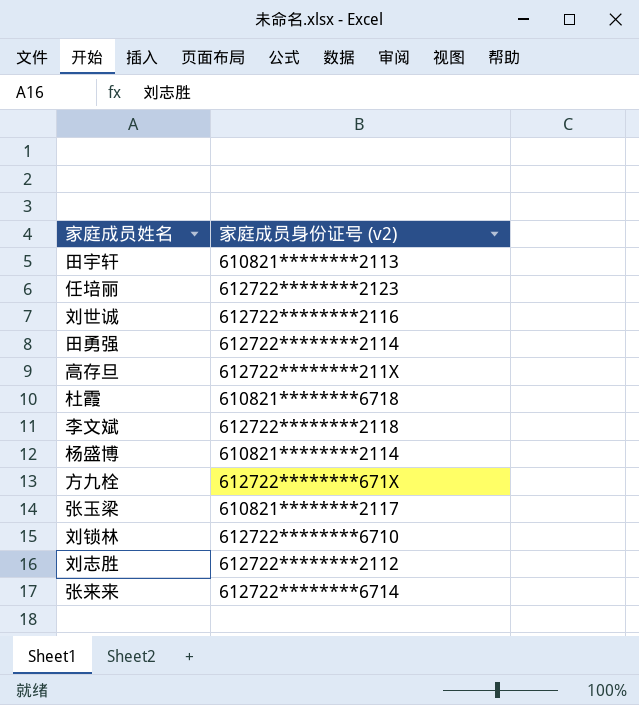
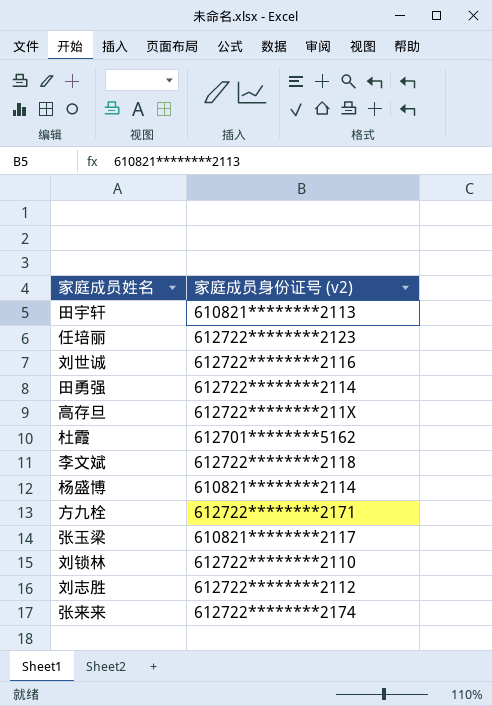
杜霞 | 家庭成员身份证号 (v2): 610821********6718 -> 612701********5162
方九栓 | 家庭成员身份证号 (v2): 612722********671X -> 612722********2171
刘锁林 | 家庭成员身份证号 (v2): 612722********6710 -> 612722********2110
张来来 | 家庭成员身份证号 (v2): 612722********6714 -> 612722********2174

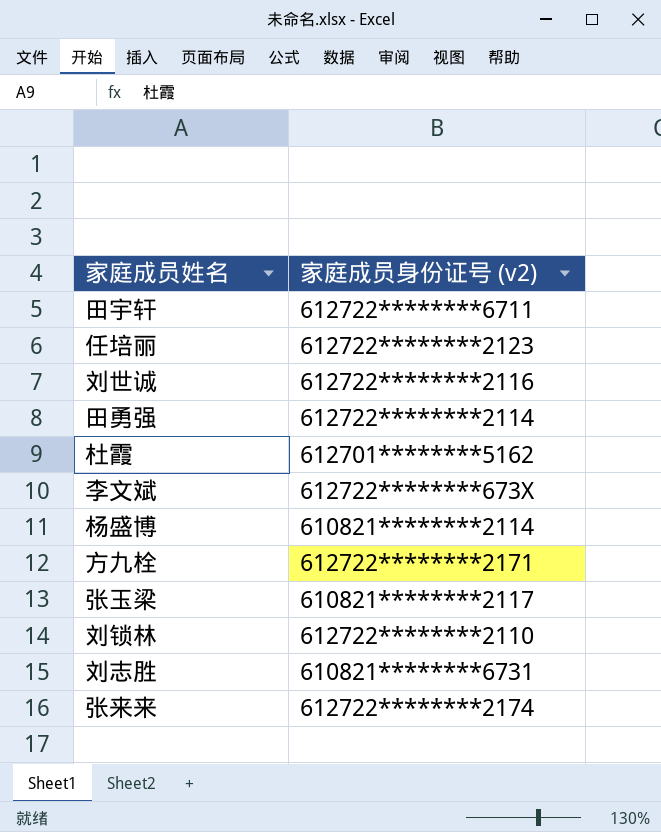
row 高存旦: 612722********211X -> none
田宇轩 | 家庭成员身份证号 (v2): 610821********2113 -> 612722********6711
李文斌 | 家庭成员身份证号 (v2): 612722********2118 -> 612722********673X
刘志胜 | 家庭成员身份证号 (v2): 612722********2112 -> 610821********6731

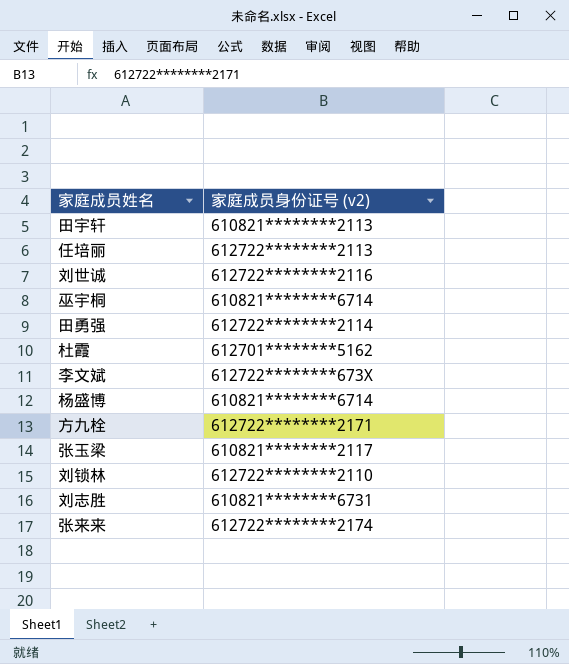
田宇轩 | 家庭成员身份证号 (v2): 612722********6711 -> 610821********2113
任培丽 | 家庭成员身份证号 (v2): 612722********2123 -> 612722********2113
row 巫宇桐: none -> 610821********6714
杨盛博 | 家庭成员身份证号 (v2): 610821********2114 -> 610821********6714

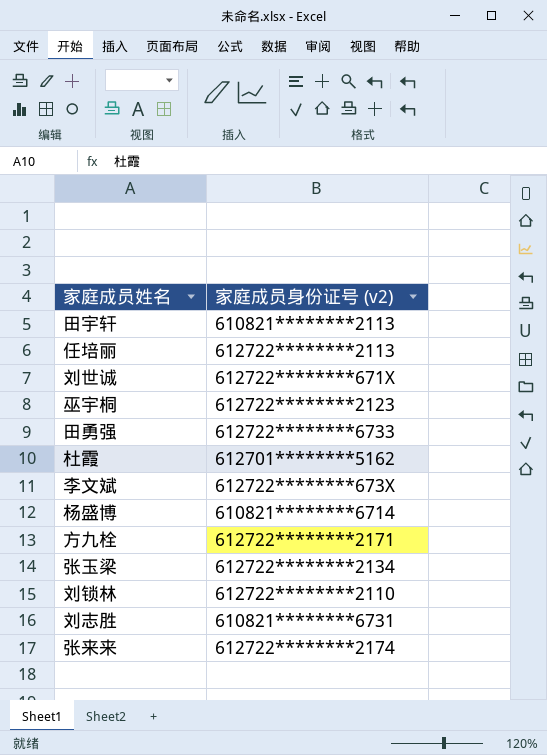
刘世诚 | 家庭成员身份证号 (v2): 612722********2116 -> 612722********671X
巫宇桐 | 家庭成员身份证号 (v2): 610821********6714 -> 612722********2123
田勇强 | 家庭成员身份证号 (v2): 612722********2114 -> 612722********6733
张玉梁 | 家庭成员身份证号 (v2): 610821********2117 -> 612722********2134

